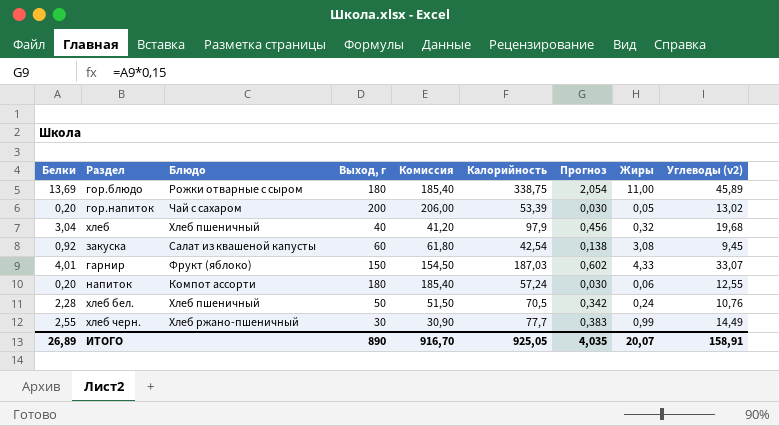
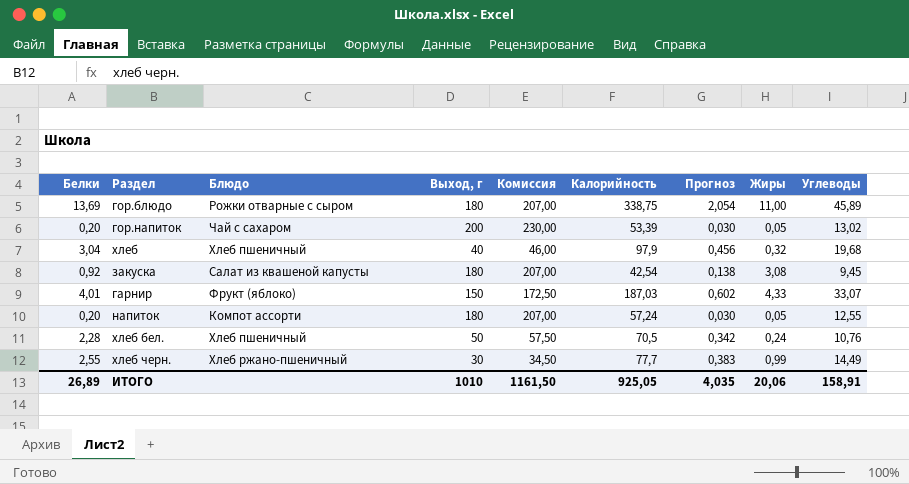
column Комиссия | formula: [Выход, г] * 1,03 -> [Выход, г] * 1,15
column name: Углеводы (v2) -> Углеводы
закуска | Выход, г: 60 -> 180
напиток | Жиры: 0,06 -> 0,05
ИТОГО | Выход, г: 890 -> 1010
ИТОГО | Комиссия: 916,70 -> 1161,50
ИТОГО | Жиры: 20,07 -> 20,06

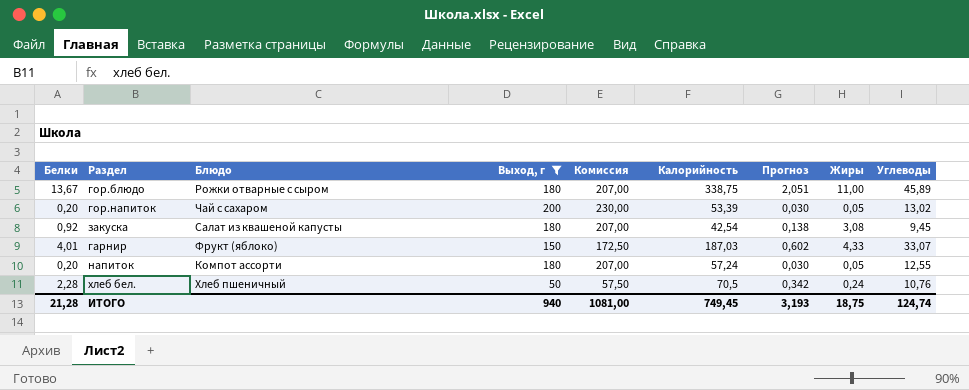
filter: none -> Выход, г >= 50
гор.блюдо | Белки: 13,69 -> 13,67
гор.блюдо | Прогноз: 2,054 -> 2,051
ИТОГО | Белки: 26,89 -> 21,28
ИТОГО | Выход, г: 1010 -> 940
ИТОГО | Комиссия: 1161,50 -> 1081,00
ИТОГО | Калорийность: 925,05 -> 749,45
ИТОГО | Прогноз: 4,035 -> 3,193
ИТОГО | Жиры: 20,06 -> 18,75
ИТОГО | Углеводы: 158,91 -> 124,74

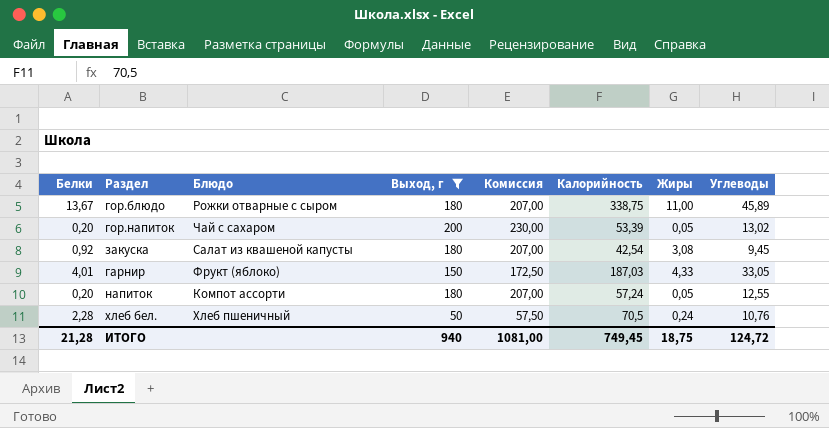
column Прогноз | formula: [Белки] * 0,15 -> none
гарнир | Углеводы: 33,07 -> 33,05
ИТОГО | Углеводы: 124,74 -> 124,72

